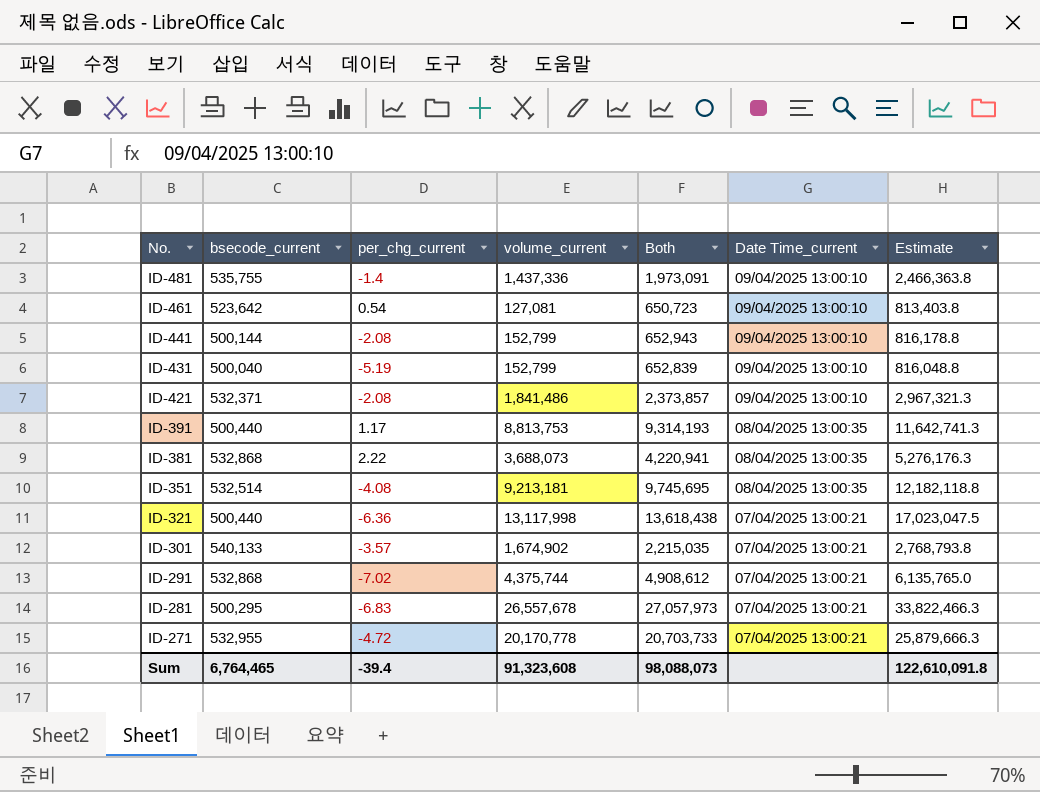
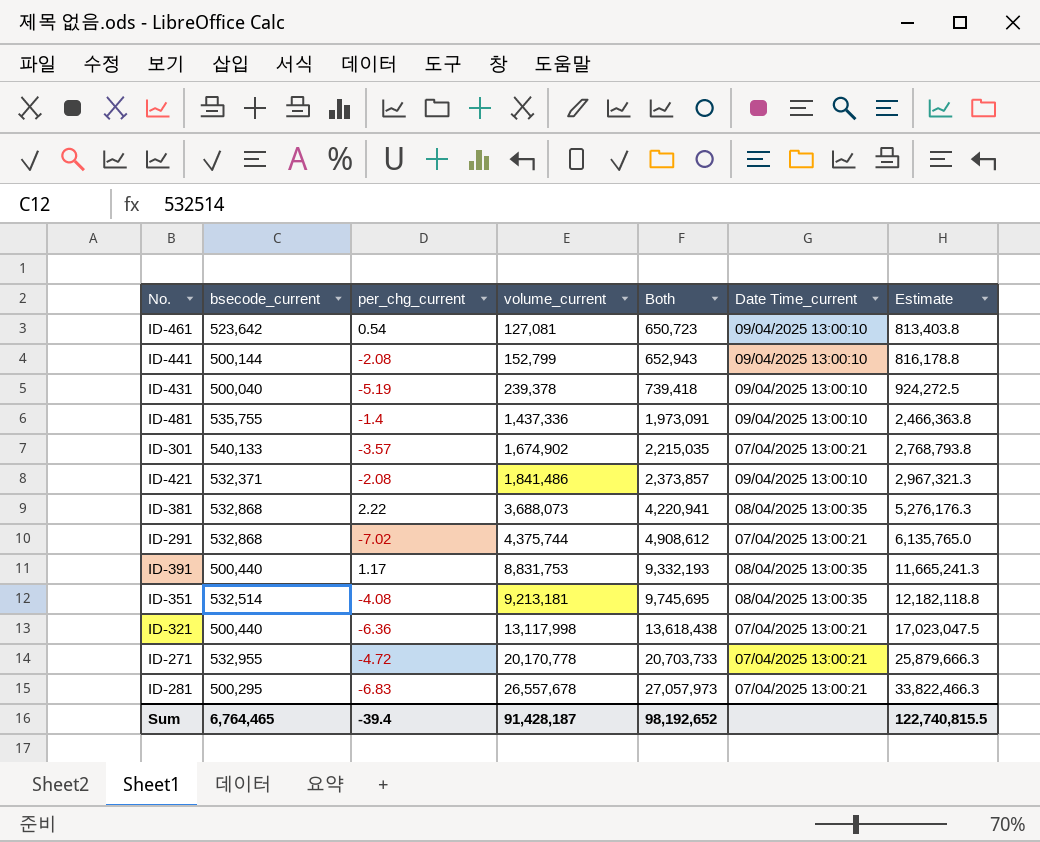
row order: No. descending -> volume_current ascending
ID-431 | volume_current: 152,799 -> 239,378
ID-431 | Both: 652,839 -> 739,418
ID-431 | Estimate: 816,048.8 -> 924,272.5
ID-391 | volume_current: 8,813,753 -> 8,831,753
ID-391 | Both: 9,314,193 -> 9,332,193
ID-391 | Estimate: 11,642,741.3 -> 11,665,241.3
Sum | volume_current: 91,323,608 -> 91,428,187
Sum | Both: 98,088,073 -> 98,192,652
Sum | Estimate: 122,610,091.8 -> 122,740,815.5

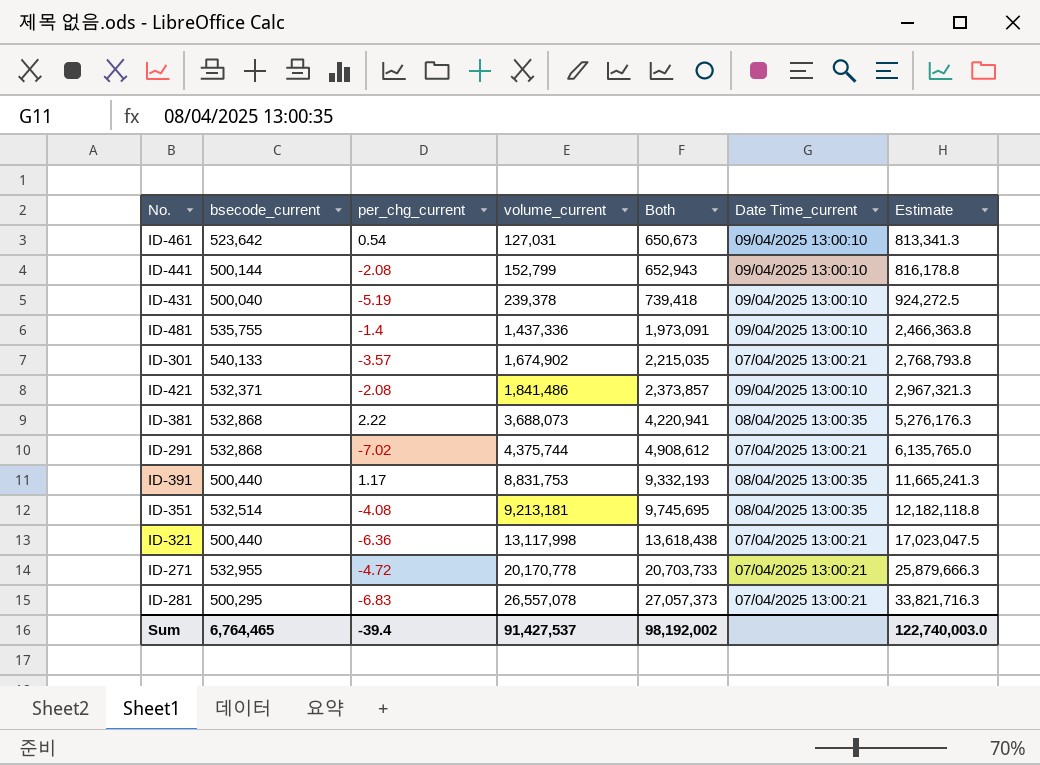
ID-461 | volume_current: 127,081 -> 127,031
ID-461 | Both: 650,723 -> 650,673
ID-461 | Estimate: 813,403.8 -> 813,341.3
ID-281 | volume_current: 26,557,678 -> 26,557,078
ID-281 | Both: 27,057,973 -> 27,057,373
ID-281 | Estimate: 33,822,466.3 -> 33,821,716.3
Sum | volume_current: 91,428,187 -> 91,427,537
Sum | Both: 98,192,652 -> 98,192,002
Sum | Estimate: 122,740,815.5 -> 122,740,003.0

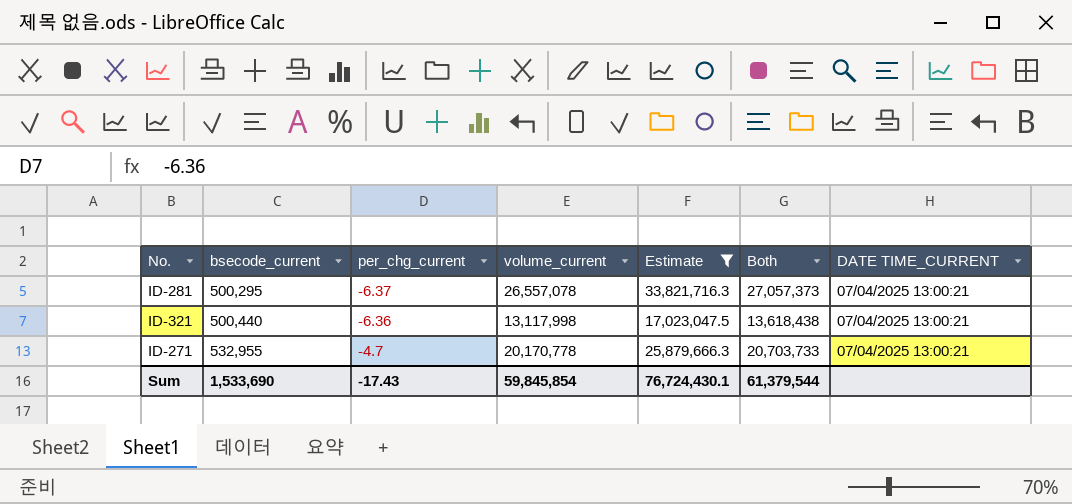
filter: none -> Estimate >= 17,023,047.5
row order: volume_current ascending -> bsecode_current ascending
column Estimate | position: 7 -> 5
column name: Date Time_current -> DATE TIME_CURRENT
ID-281 | per_chg_current: -6.83 -> -6.37
ID-271 | per_chg_current: -4.72 -> -4.7
Sum | bsecode_current: 6,764,465 -> 1,533,690
Sum | per_chg_current: -39.4 -> -17.43
Sum | volume_current: 91,427,537 -> 59,845,854
Sum | Estimate: 122,740,003.0 -> 76,724,430.1
Sum | Both: 98,192,002 -> 61,379,544

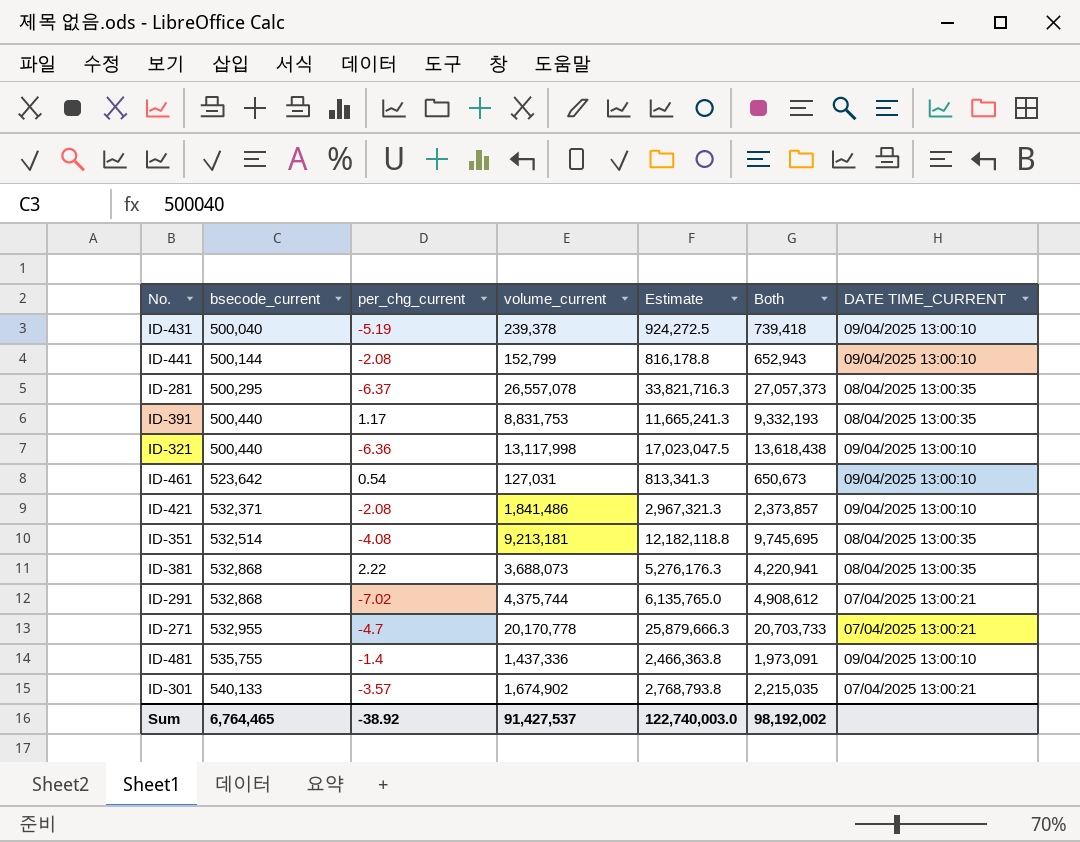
filter: Estimate >= 17,023,047.5 -> none
ID-281 | DATE TIME_CURRENT: 07/04/2025 13:00:21 -> 08/04/2025 13:00:35
ID-321 | DATE TIME_CURRENT: 07/04/2025 13:00:21 -> 09/04/2025 13:00:10
Sum | bsecode_current: 1,533,690 -> 6,764,465
Sum | per_chg_current: -17.43 -> -38.92
Sum | volume_current: 59,845,854 -> 91,427,537
Sum | Estimate: 76,724,430.1 -> 122,740,003.0
Sum | Both: 61,379,544 -> 98,192,002

